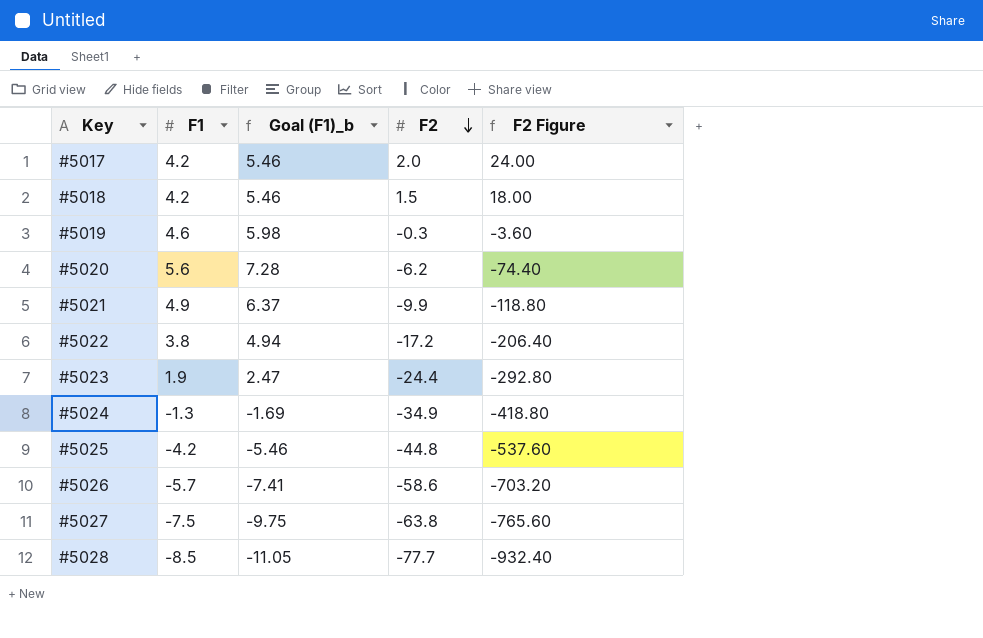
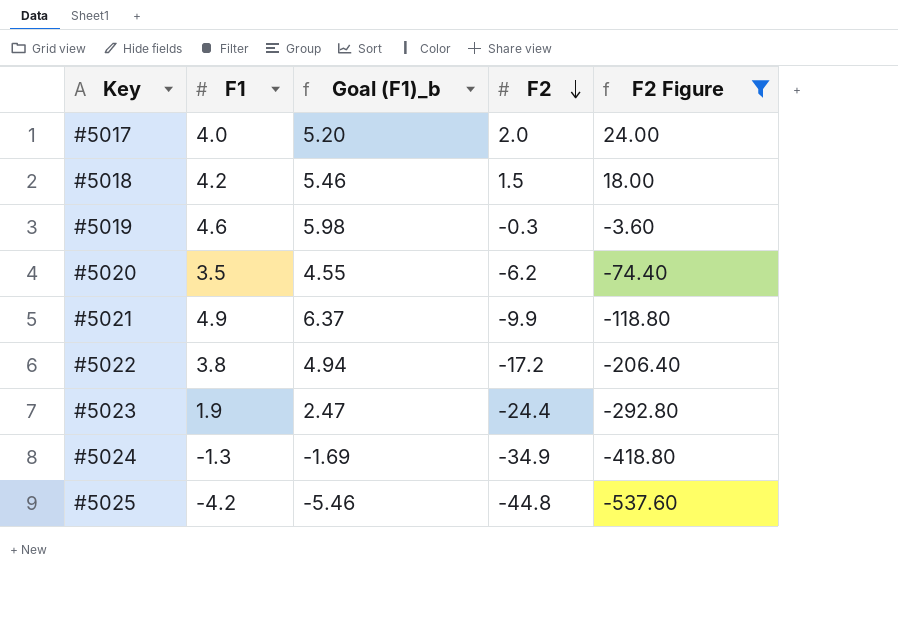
filter: none -> F2 Figure >= -537.60
#5017 | F1: 4.2 -> 4.0
#5017 | Goal (F1)_b: 5.46 -> 5.20
#5020 | F1: 5.6 -> 3.5
#5020 | Goal (F1)_b: 7.28 -> 4.55

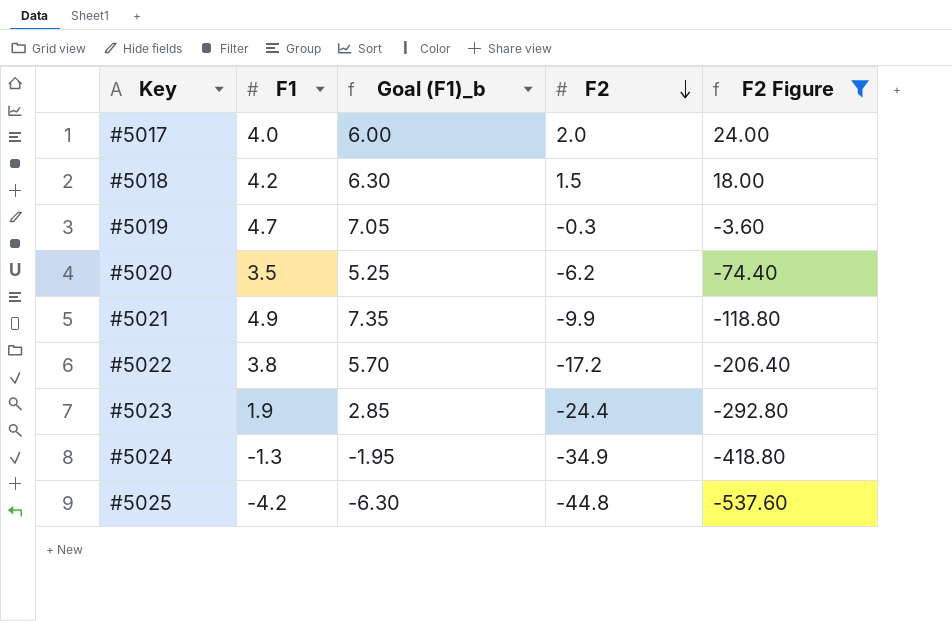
column Goal (F1)_b | formula: [F1] * 1.3 -> [F1] * 1.5
#5019 | F1: 4.6 -> 4.7

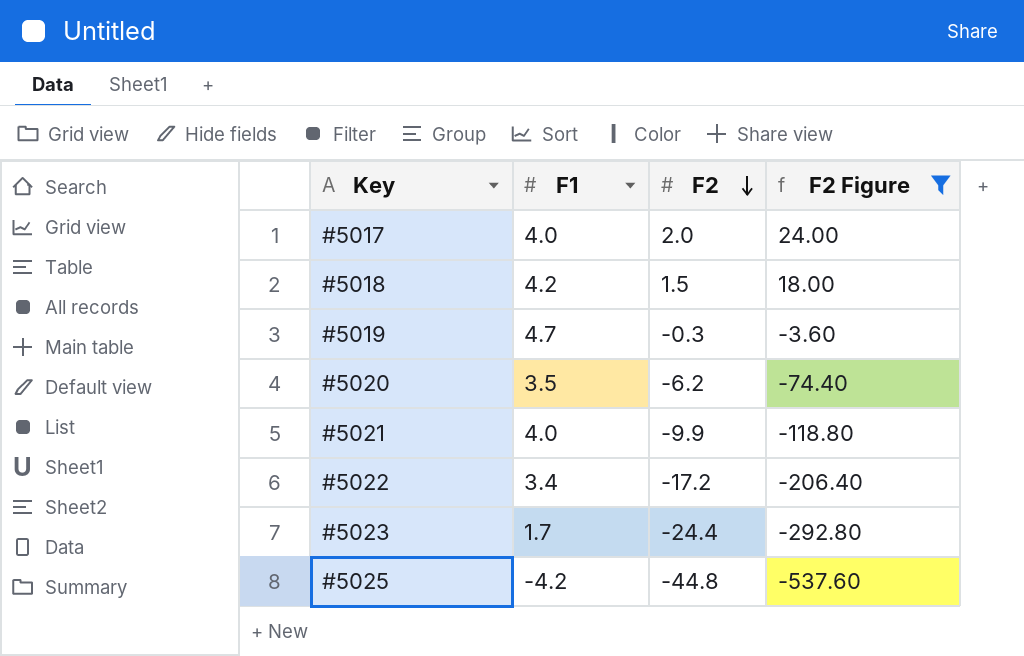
column Goal (F1)_b | formula: [F1] * 1.5 -> none
row #5024: -1.3 | -1.95 | -34.9 | -418.80 -> none
#5021 | F1: 4.9 -> 4.0
#5022 | F1: 3.8 -> 3.4
#5023 | F1: 1.9 -> 1.7

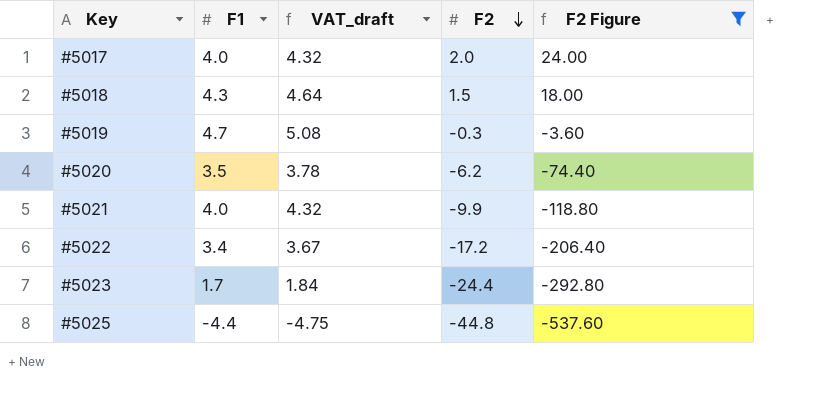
column VAT_draft | formula: none -> [F1] * 1.08
#5018 | F1: 4.2 -> 4.3
#5025 | F1: -4.2 -> -4.4

